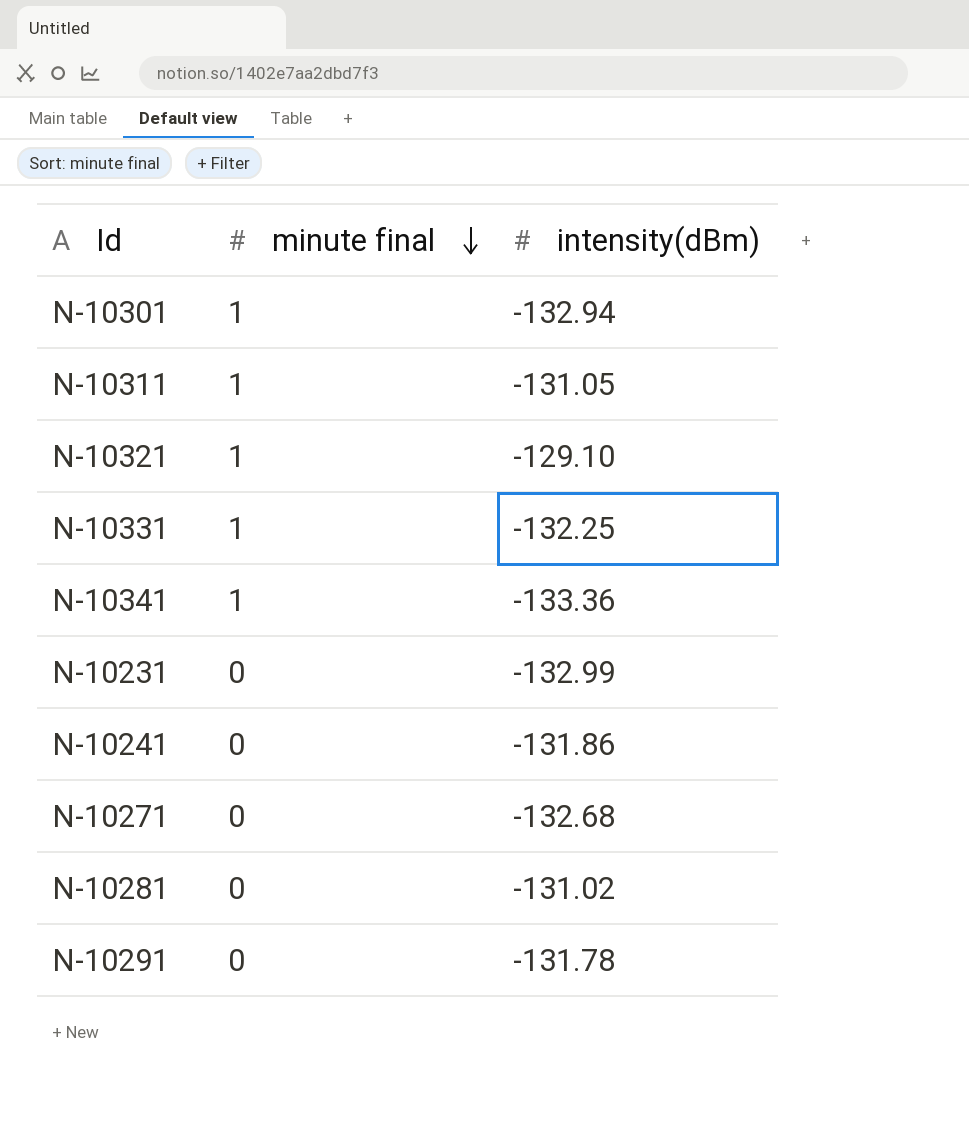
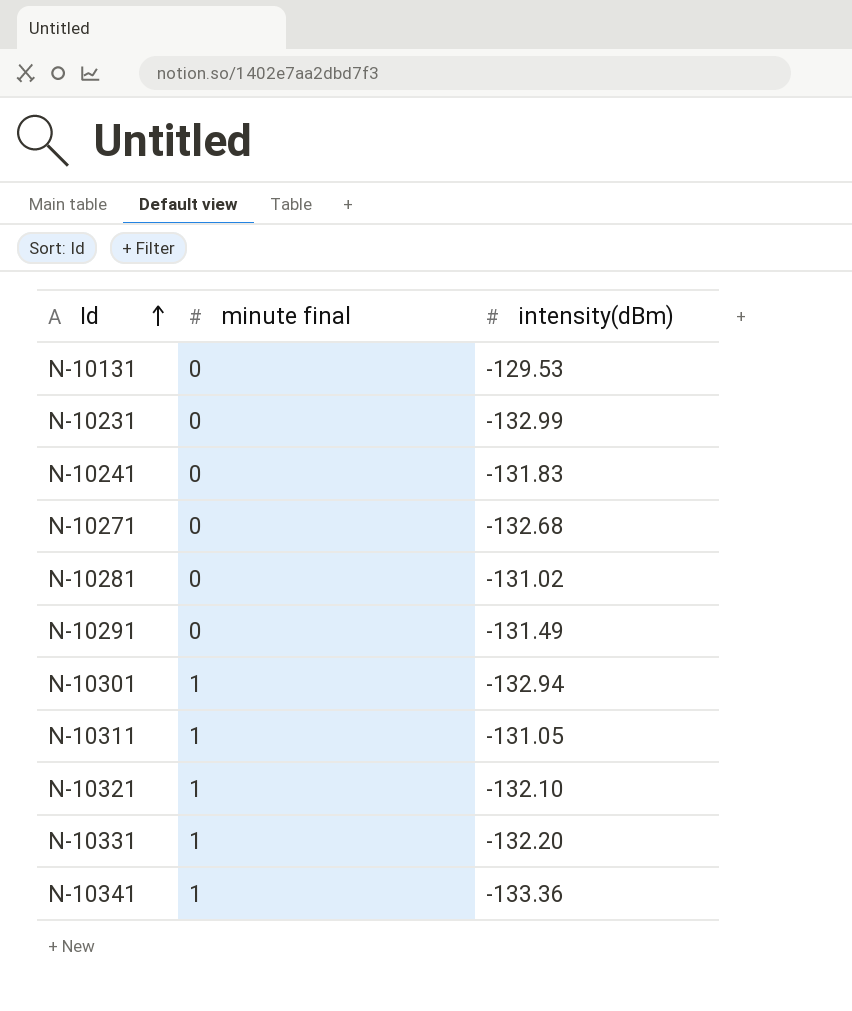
row order: minute final descending -> Id ascending
row N-10131: none -> 0 | -129.53
N-10241 | intensity(dBm): -131.86 -> -131.83
N-10291 | intensity(dBm): -131.78 -> -131.49
N-10321 | intensity(dBm): -129.10 -> -132.10
N-10331 | intensity(dBm): -132.25 -> -132.20

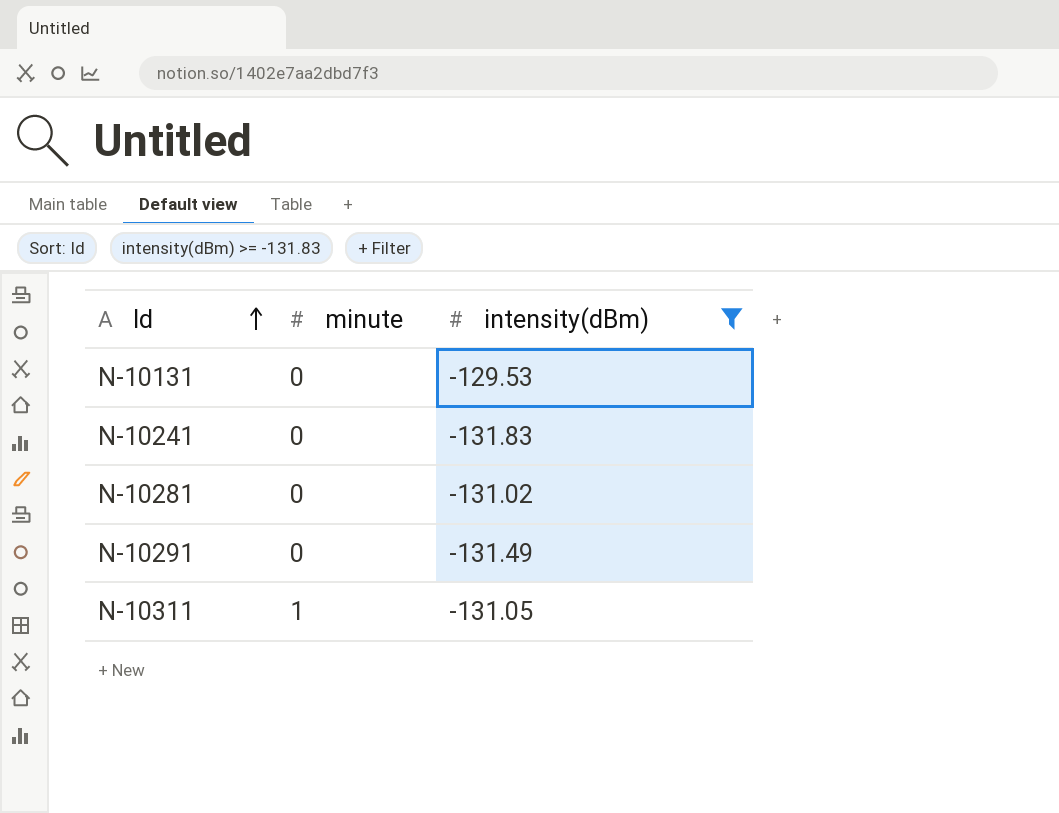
filter: none -> intensity(dBm) >= -131.83
column name: minute final -> minute

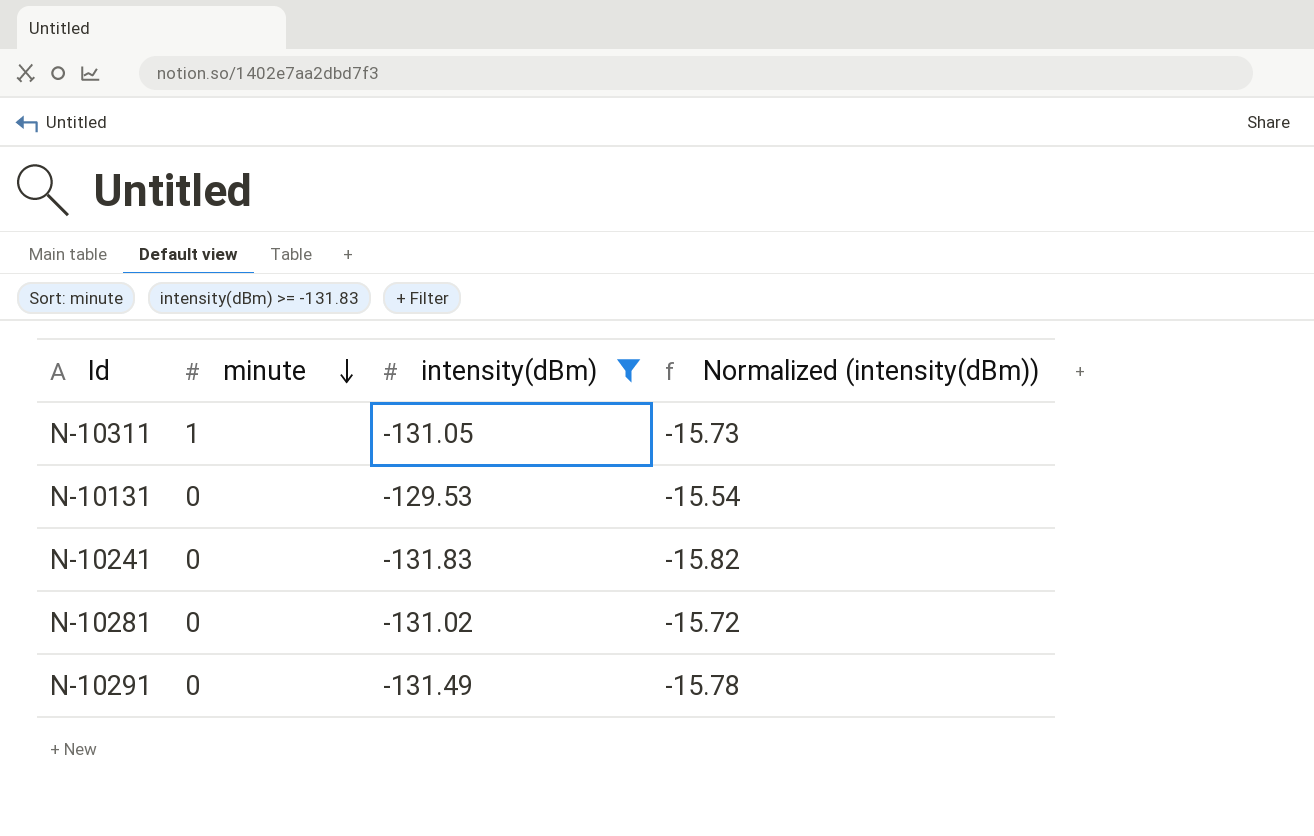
row order: Id ascending -> minute descending
column Normalized (intensity(dBm)) | formula: none -> [intensity(dBm)] * 0.12

